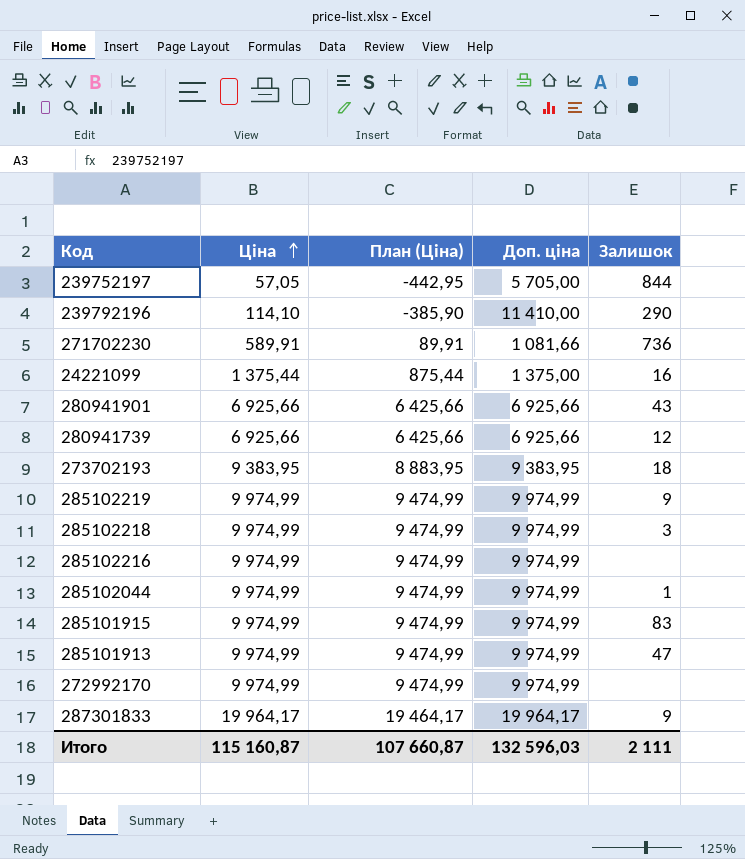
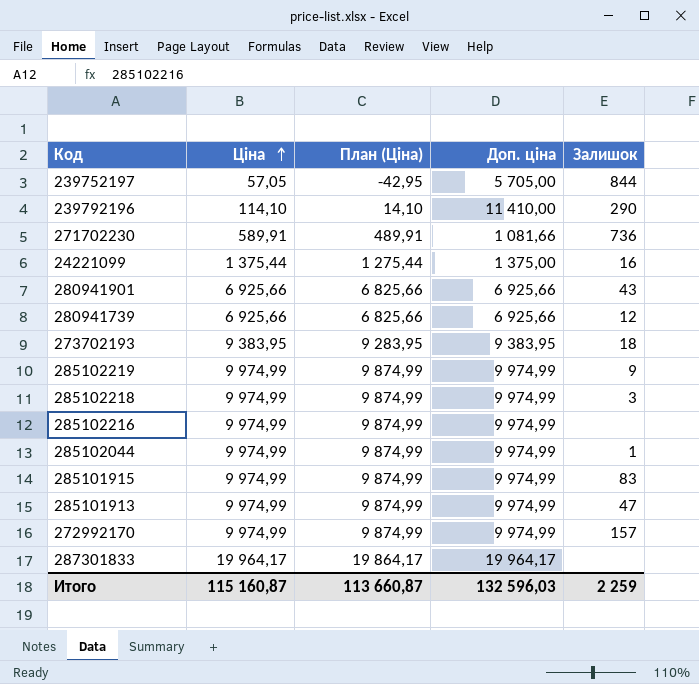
column План (Ціна) | formula: [Ціна] - 500 -> [Ціна] - 100
272992170 | Залишок: none -> 157
287301833 | Залишок: 9 -> none
Итого | План (Ціна): 107 660,87 -> 113 660,87
Итого | Залишок: 2 111 -> 2 259

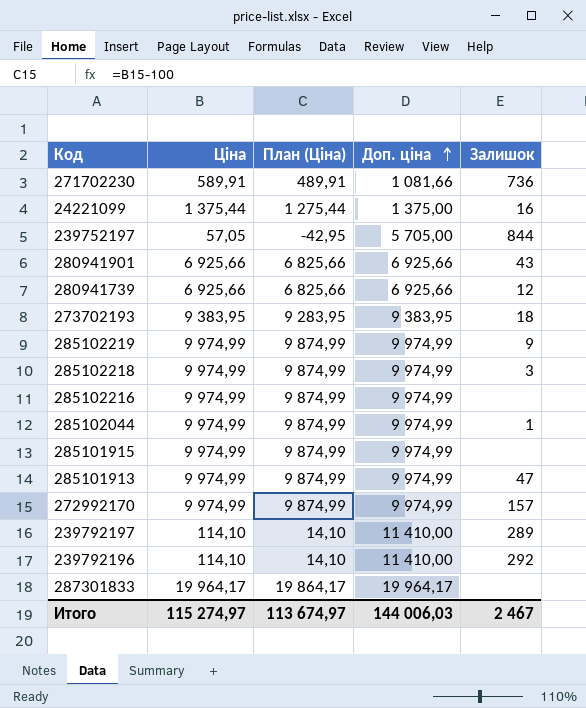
row order: Ціна ascending -> Доп. ціна ascending
285101915 | Залишок: 83 -> none
row 239792197: none -> 114,10 | 14,10 | 11 410,00 | 289
239792196 | Залишок: 290 -> 292
Итого | Ціна: 115 160,87 -> 115 274,97
Итого | План (Ціна): 113 660,87 -> 113 674,97
Итого | Доп. ціна: 132 596,03 -> 144 006,03
Итого | Залишок: 2 259 -> 2 467

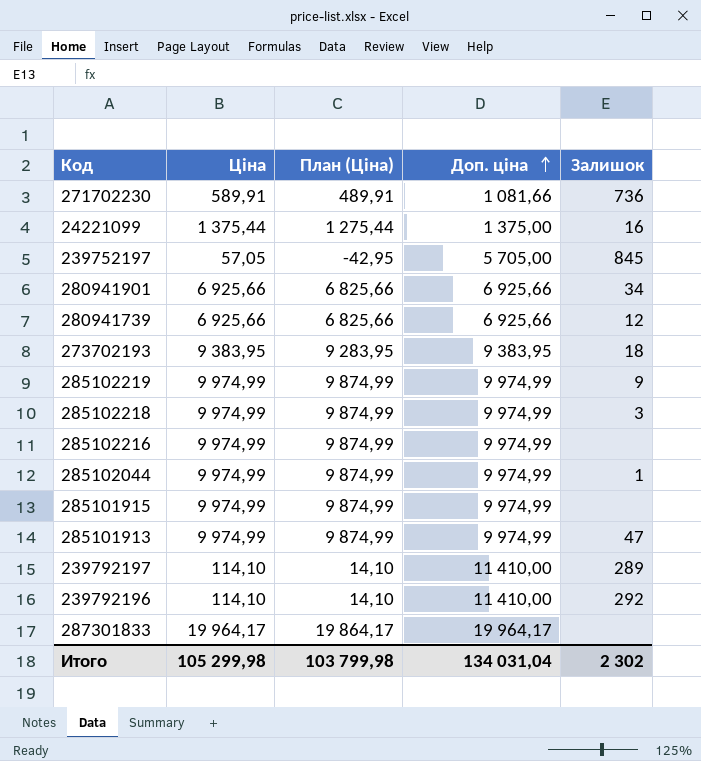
row 272992170: 9 974,99 | 9 874,99 | 9 974,99 | 157 -> none
239752197 | Залишок: 844 -> 845
280941901 | Залишок: 43 -> 34
Итого | Ціна: 115 274,97 -> 105 299,98
Итого | План (Ціна): 113 674,97 -> 103 799,98
Итого | Доп. ціна: 144 006,03 -> 134 031,04
Итого | Залишок: 2 467 -> 2 302

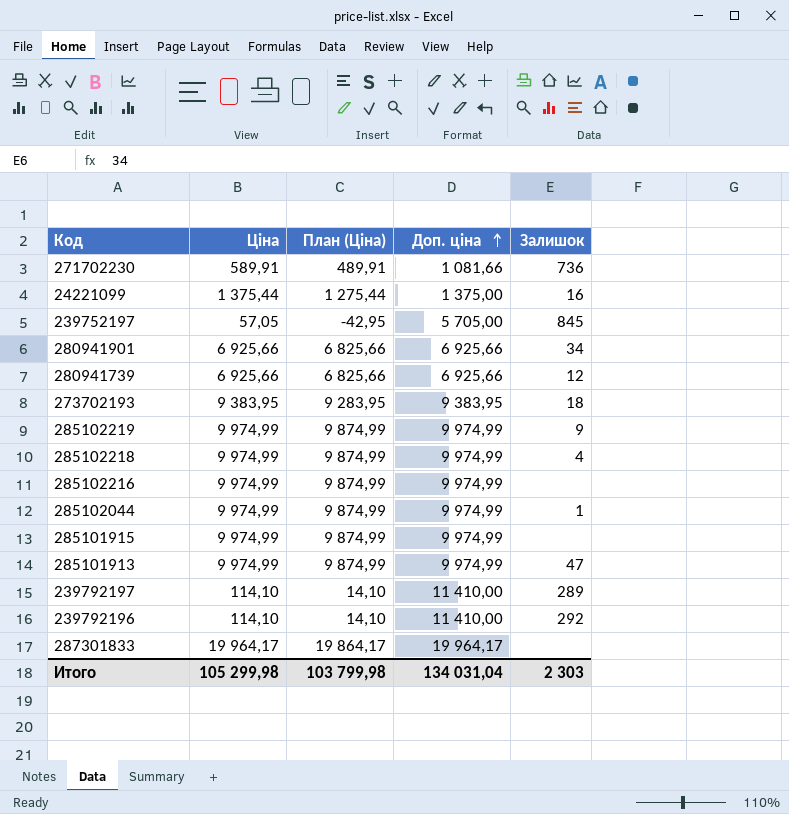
285102218 | Залишок: 3 -> 4
Итого | Залишок: 2 302 -> 2 303

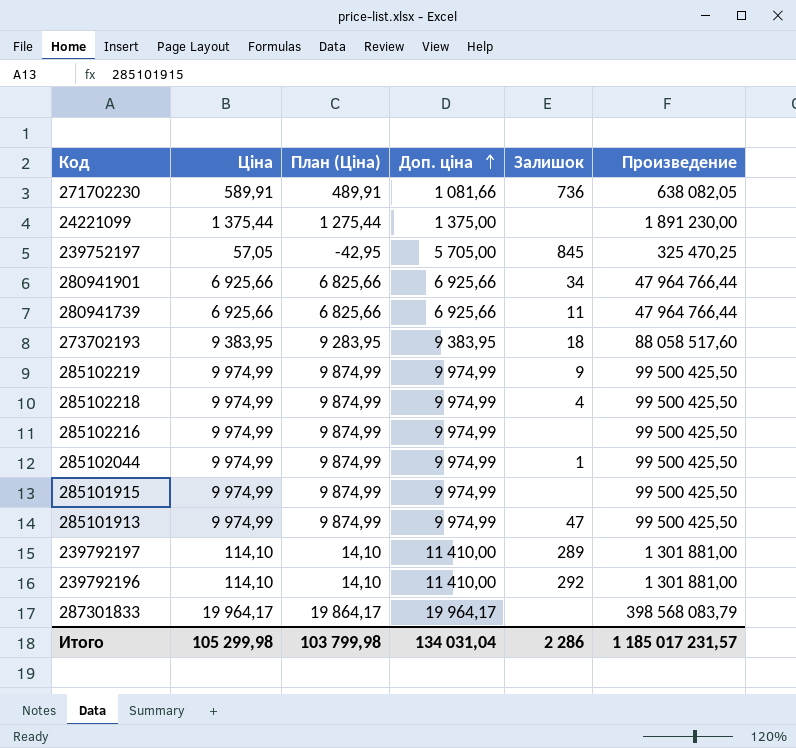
column Произведение | formula: none -> [Ціна] * [Доп. ціна]
24221099 | Залишок: 16 -> none
280941739 | Залишок: 12 -> 11
Итого | Залишок: 2 303 -> 2 286

